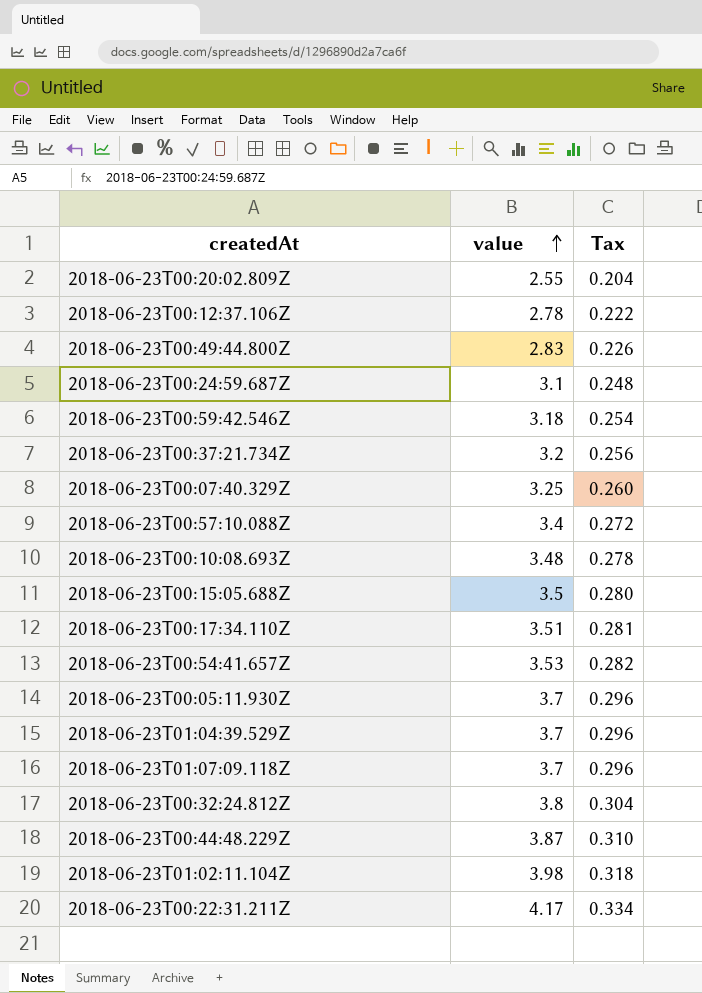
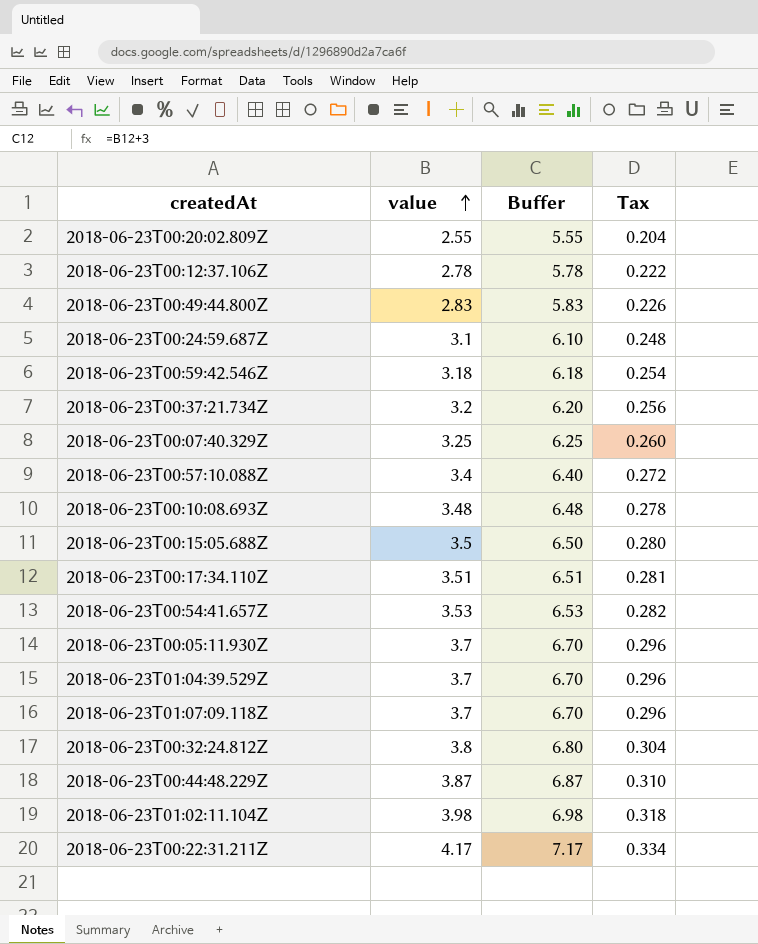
column Buffer | formula: none -> [value] + 3

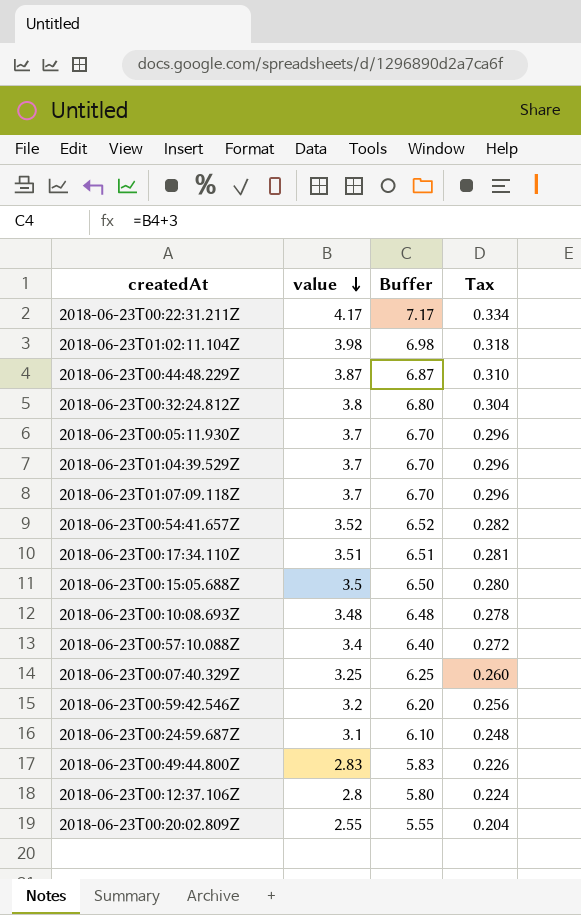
row order: value ascending -> value descending
row 2018-06-23T00:37:21.734Z: 3.2 | 6.20 | 0.256 -> none
2018-06-23T00:54:41.657Z | value: 3.53 -> 3.52
2018-06-23T00:54:41.657Z | Buffer: 6.53 -> 6.52
2018-06-23T00:59:42.546Z | value: 3.18 -> 3.2
2018-06-23T00:59:42.546Z | Buffer: 6.18 -> 6.20
2018-06-23T00:59:42.546Z | Tax: 0.254 -> 0.256
2018-06-23T00:12:37.106Z | value: 2.78 -> 2.8
2018-06-23T00:12:37.106Z | Buffer: 5.78 -> 5.80
2018-06-23T00:12:37.106Z | Tax: 0.222 -> 0.224

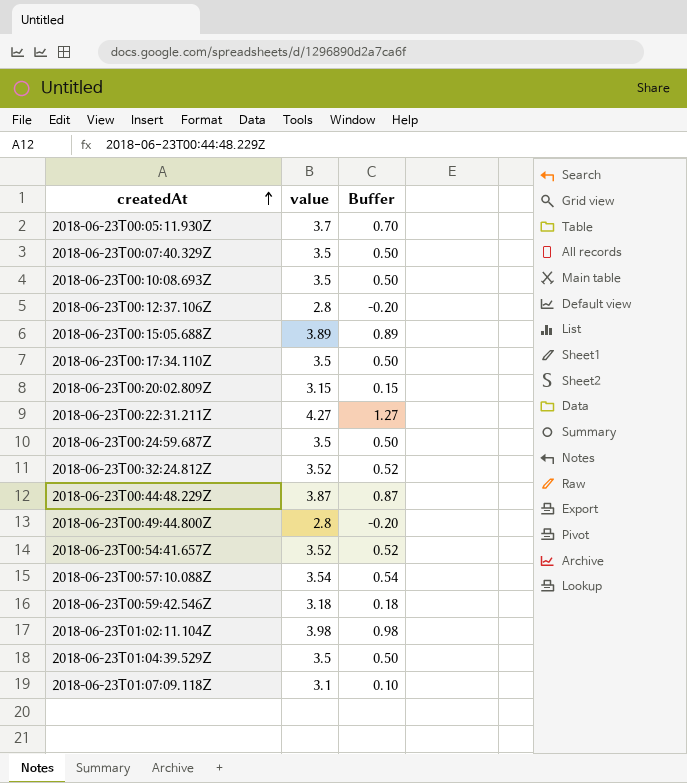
row order: value descending -> createdAt ascending
column Tax | formula: [value] * 0.08 -> none
column Buffer | formula: [value] + 3 -> [value] - 3
2018-06-23T00:07:40.329Z | value: 3.25 -> 3.5
2018-06-23T00:10:08.693Z | value: 3.48 -> 3.5
2018-06-23T00:15:05.688Z | value: 3.5 -> 3.89
2018-06-23T00:17:34.110Z | value: 3.51 -> 3.5
2018-06-23T00:20:02.809Z | value: 2.55 -> 3.15
2018-06-23T00:22:31.211Z | value: 4.17 -> 4.27
2018-06-23T00:24:59.687Z | value: 3.1 -> 3.5
2018-06-23T00:32:24.812Z | value: 3.8 -> 3.52
2018-06-23T00:49:44.800Z | value: 2.83 -> 2.8
2018-06-23T00:57:10.088Z | value: 3.4 -> 3.54
2018-06-23T00:59:42.546Z | value: 3.2 -> 3.18
2018-06-23T01:04:39.529Z | value: 3.7 -> 3.5
2018-06-23T01:07:09.118Z | value: 3.7 -> 3.1

